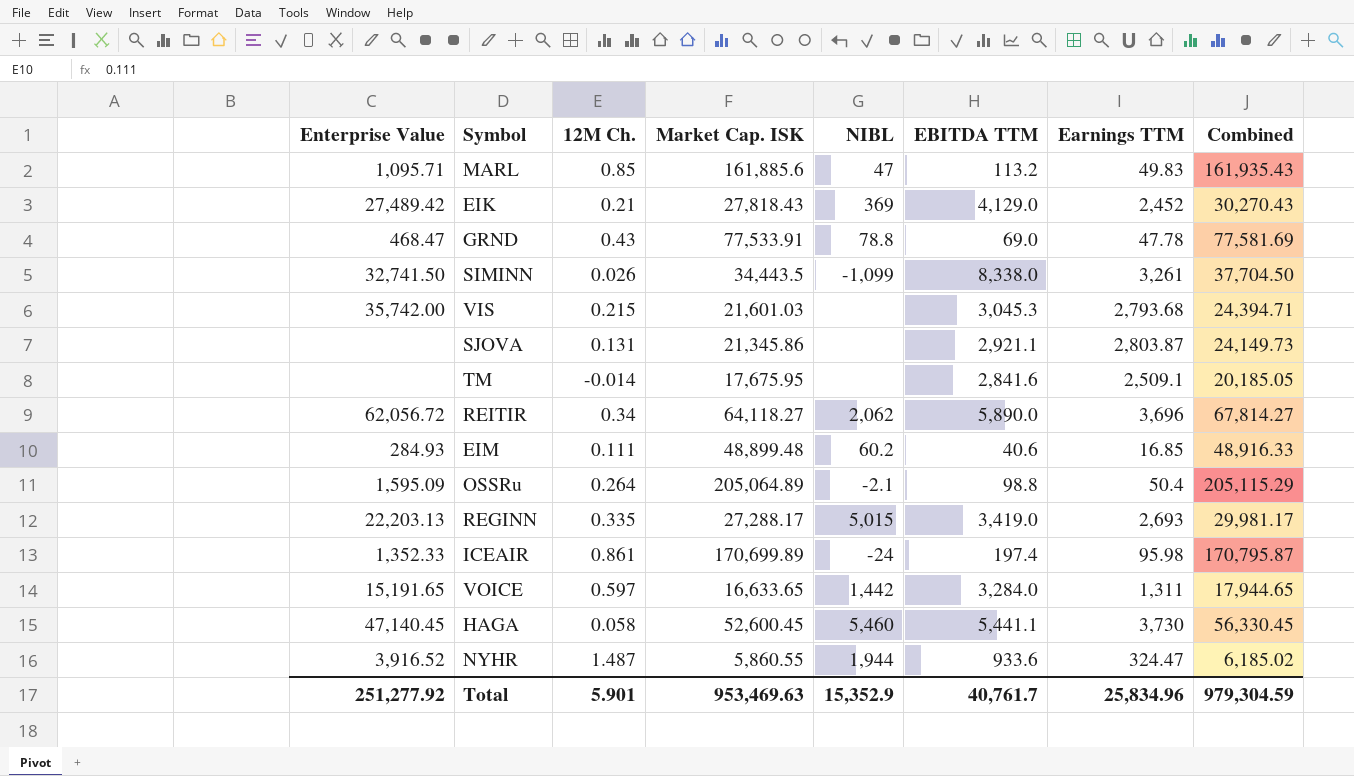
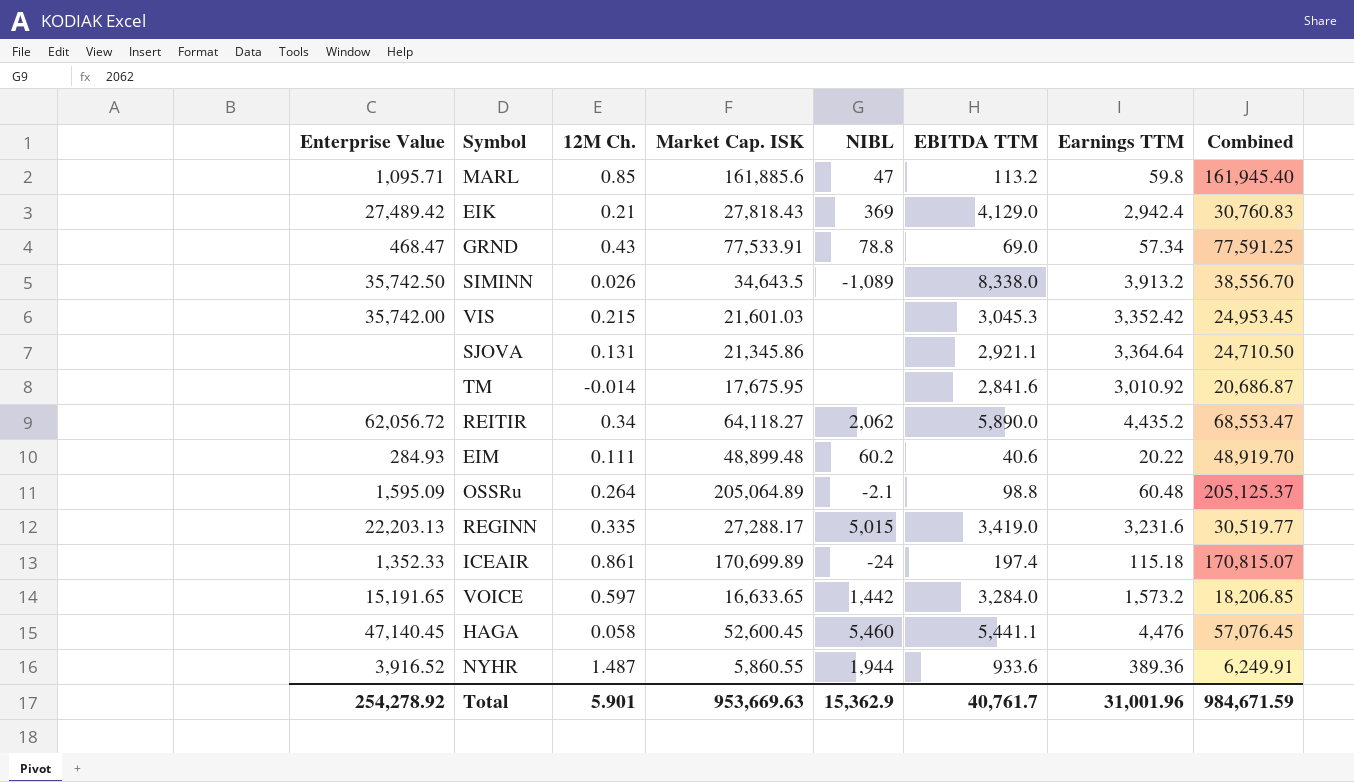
MARL | Earnings TTM: 49.83 -> 59.8
MARL | Combined: 161,935.43 -> 161,945.40
EIK | Earnings TTM: 2,452 -> 2,942.4
EIK | Combined: 30,270.43 -> 30,760.83
GRND | Earnings TTM: 47.78 -> 57.34
GRND | Combined: 77,581.69 -> 77,591.25
SIMINN | Enterprise Value: 32,741.50 -> 35,742.50
SIMINN | Market Cap. ISK: 34,443.5 -> 34,643.5
SIMINN | NIBL: -1,099 -> -1,089
SIMINN | Earnings TTM: 3,261 -> 3,913.2
SIMINN | Combined: 37,704.50 -> 38,556.70
VIS | Earnings TTM: 2,793.68 -> 3,352.42
VIS | Combined: 24,394.71 -> 24,953.45
SJOVA | Earnings TTM: 2,803.87 -> 3,364.64
SJOVA | Combined: 24,149.73 -> 24,710.50
TM | Earnings TTM: 2,509.1 -> 3,010.92
TM | Combined: 20,185.05 -> 20,686.87
REITIR | Earnings TTM: 3,696 -> 4,435.2
REITIR | Combined: 67,814.27 -> 68,553.47
EIM | Earnings TTM: 16.85 -> 20.22
EIM | Combined: 48,916.33 -> 48,919.70
OSSRu | Earnings TTM: 50.4 -> 60.48
OSSRu | Combined: 205,115.29 -> 205,125.37
REGINN | Earnings TTM: 2,693 -> 3,231.6
REGINN | Combined: 29,981.17 -> 30,519.77
ICEAIR | Earnings TTM: 95.98 -> 115.18
ICEAIR | Combined: 170,795.87 -> 170,815.07
VOICE | Earnings TTM: 1,311 -> 1,573.2
VOICE | Combined: 17,944.65 -> 18,206.85
HAGA | Earnings TTM: 3,730 -> 4,476
HAGA | Combined: 56,330.45 -> 57,076.45
NYHR | Earnings TTM: 324.47 -> 389.36
NYHR | Combined: 6,185.02 -> 6,249.91
Total | Enterprise Value: 251,277.92 -> 254,278.92
Total | Market Cap. ISK: 953,469.63 -> 953,669.63
Total | NIBL: 15,352.9 -> 15,362.9
Total | Earnings TTM: 25,834.96 -> 31,001.96
Total | Combined: 979,304.59 -> 984,671.59

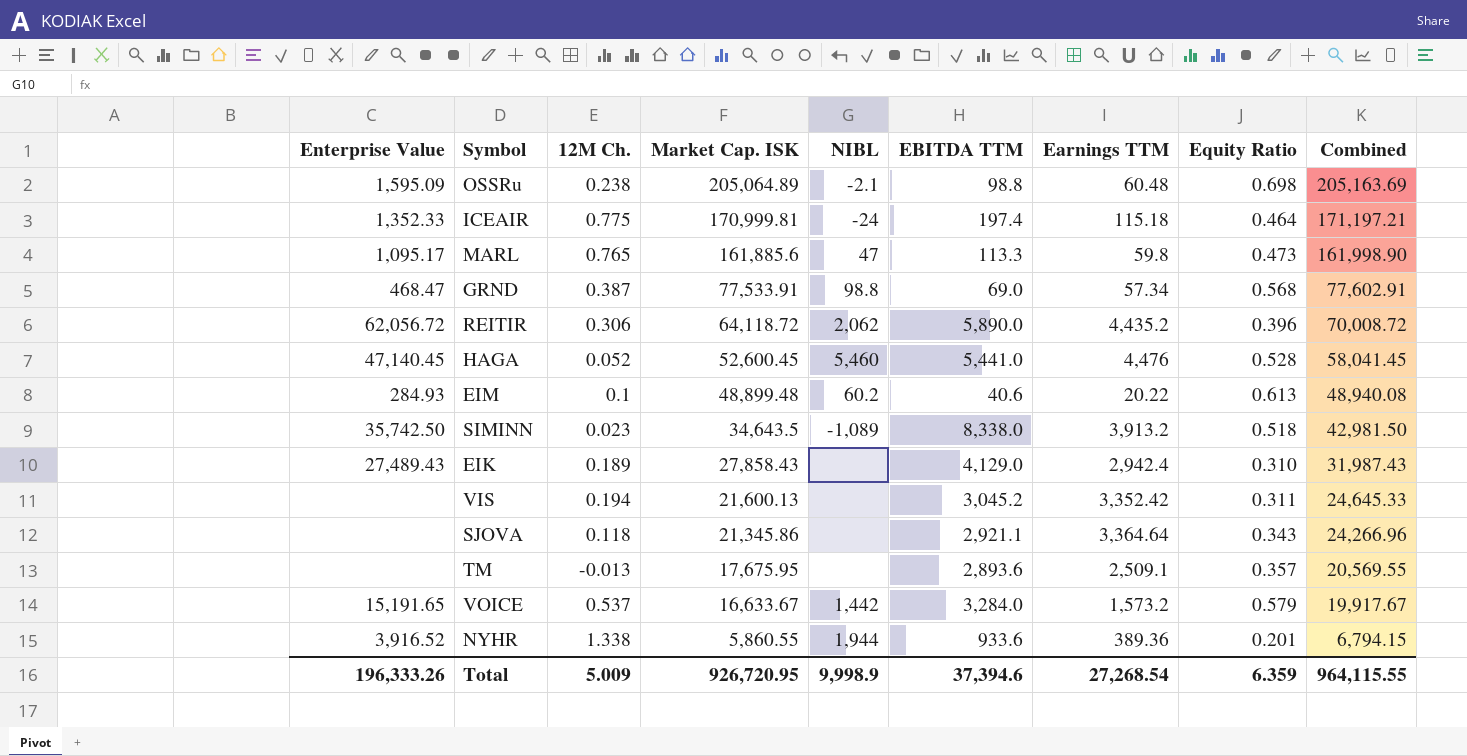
row order: none -> Market Cap. ISK descending
column Equity Ratio | position: none -> 8
column Combined | formula: [Market Cap. ISK] + [Earnings TTM] -> [Market Cap. ISK] + [EBITDA TTM]
row REGINN: 22,203.13 | 0.335 | 27,288.17 | 5,015 | 3,419.0 | 3,231.6 | 30,519.77 -> none
OSSRu | 12M Ch.: 0.264 -> 0.238
ICEAIR | 12M Ch.: 0.861 -> 0.775
ICEAIR | Market Cap. ISK: 170,699.89 -> 170,999.81
MARL | Enterprise Value: 1,095.71 -> 1,095.17
MARL | 12M Ch.: 0.85 -> 0.765
MARL | EBITDA TTM: 113.2 -> 113.3
GRND | 12M Ch.: 0.43 -> 0.387
GRND | NIBL: 78.8 -> 98.8
REITIR | 12M Ch.: 0.34 -> 0.306
REITIR | Market Cap. ISK: 64,118.27 -> 64,118.72
HAGA | 12M Ch.: 0.058 -> 0.052
HAGA | EBITDA TTM: 5,441.1 -> 5,441.0
EIM | 12M Ch.: 0.111 -> 0.1
SIMINN | 12M Ch.: 0.026 -> 0.023
EIK | Enterprise Value: 27,489.42 -> 27,489.43
EIK | 12M Ch.: 0.21 -> 0.189
EIK | Market Cap. ISK: 27,818.43 -> 27,858.43
EIK | NIBL: 369 -> none
VIS | Enterprise Value: 35,742.00 -> none
VIS | 12M Ch.: 0.215 -> 0.194
VIS | Market Cap. ISK: 21,601.03 -> 21,600.13
VIS | EBITDA TTM: 3,045.3 -> 3,045.2
SJOVA | 12M Ch.: 0.131 -> 0.118
TM | 12M Ch.: -0.014 -> -0.013
TM | EBITDA TTM: 2,841.6 -> 2,893.6
TM | Earnings TTM: 3,010.92 -> 2,509.1
VOICE | 12M Ch.: 0.597 -> 0.537
VOICE | Market Cap. ISK: 16,633.65 -> 16,633.67
NYHR | 12M Ch.: 1.487 -> 1.338
Total | Enterprise Value: 254,278.92 -> 196,333.26
Total | 12M Ch.: 5.901 -> 5.009
Total | Market Cap. ISK: 953,669.63 -> 926,720.95
Total | NIBL: 15,362.9 -> 9,998.9
Total | EBITDA TTM: 40,761.7 -> 37,394.6
Total | Earnings TTM: 31,001.96 -> 27,268.54
Total | Combined: 984,671.59 -> 964,115.55

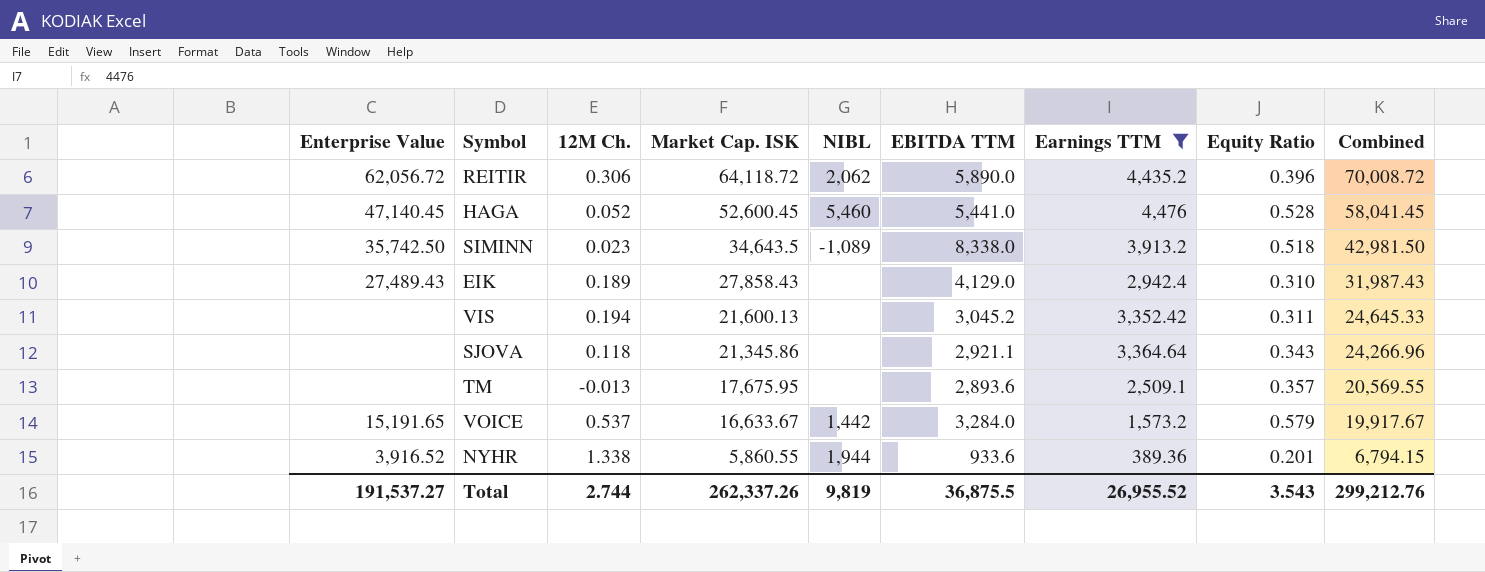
filter: none -> Earnings TTM >= 389.36
Total | Enterprise Value: 196,333.26 -> 191,537.27
Total | 12M Ch.: 5.009 -> 2.744
Total | Market Cap. ISK: 926,720.95 -> 262,337.26
Total | NIBL: 9,998.9 -> 9,819
Total | EBITDA TTM: 37,394.6 -> 36,875.5
Total | Earnings TTM: 27,268.54 -> 26,955.52
Total | Equity Ratio: 6.359 -> 3.543
Total | Combined: 964,115.55 -> 299,212.76

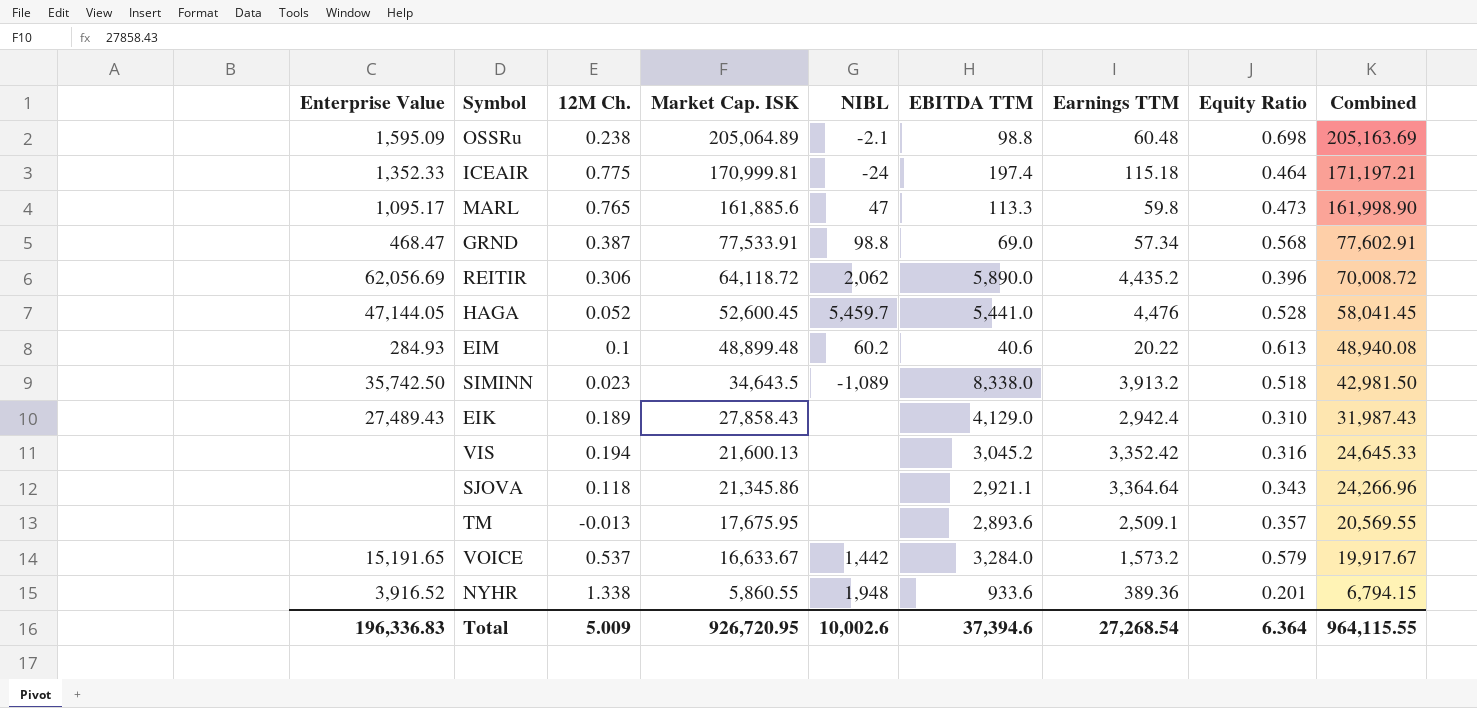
filter: Earnings TTM >= 389.36 -> none
REITIR | Enterprise Value: 62,056.72 -> 62,056.69
HAGA | Enterprise Value: 47,140.45 -> 47,144.05
HAGA | NIBL: 5,460 -> 5,459.7
VIS | Equity Ratio: 0.311 -> 0.316
NYHR | NIBL: 1,944 -> 1,948
Total | Enterprise Value: 191,537.27 -> 196,336.83
Total | 12M Ch.: 2.744 -> 5.009
Total | Market Cap. ISK: 262,337.26 -> 926,720.95
Total | NIBL: 9,819 -> 10,002.6
Total | EBITDA TTM: 36,875.5 -> 37,394.6
Total | Earnings TTM: 26,955.52 -> 27,268.54
Total | Equity Ratio: 3.543 -> 6.364
Total | Combined: 299,212.76 -> 964,115.55

